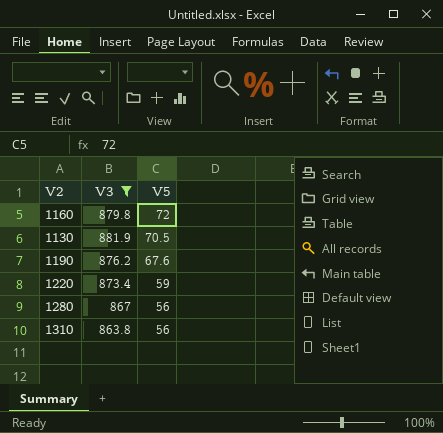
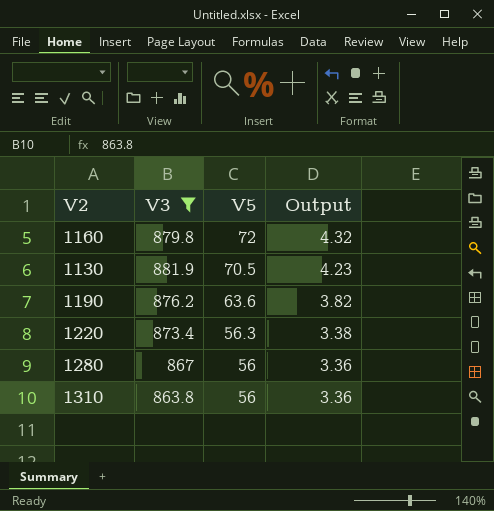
column Output | formula: none -> [V5] * 0.06
1190 | V5: 67.6 -> 63.6
1220 | V5: 59 -> 56.3

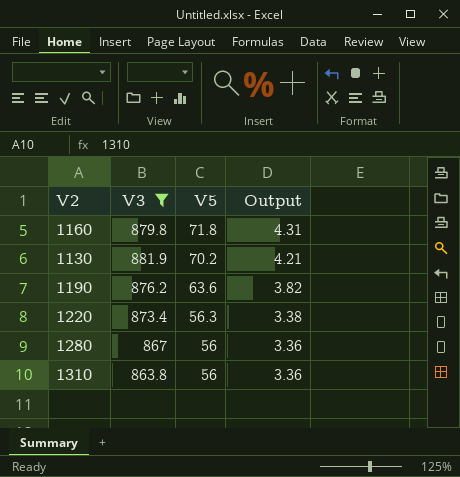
1160 | V5: 72 -> 71.8
1160 | Output: 4.32 -> 4.31
1130 | V5: 70.5 -> 70.2
1130 | Output: 4.23 -> 4.21

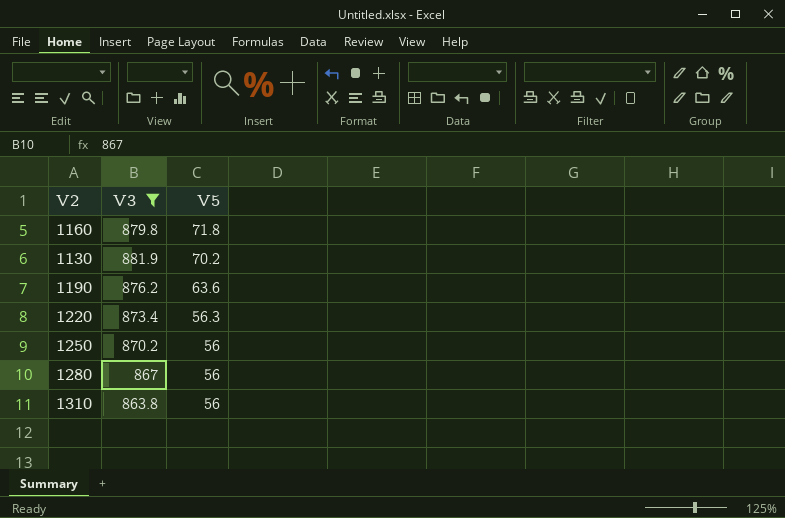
column Output | formula: [V5] * 0.06 -> none
row 1250: none -> 870.2 | 56

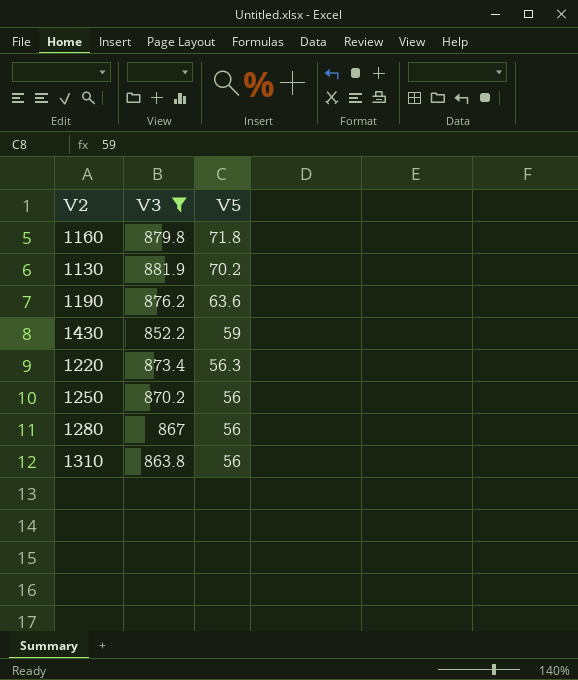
row 1430: none -> 852.2 | 59

